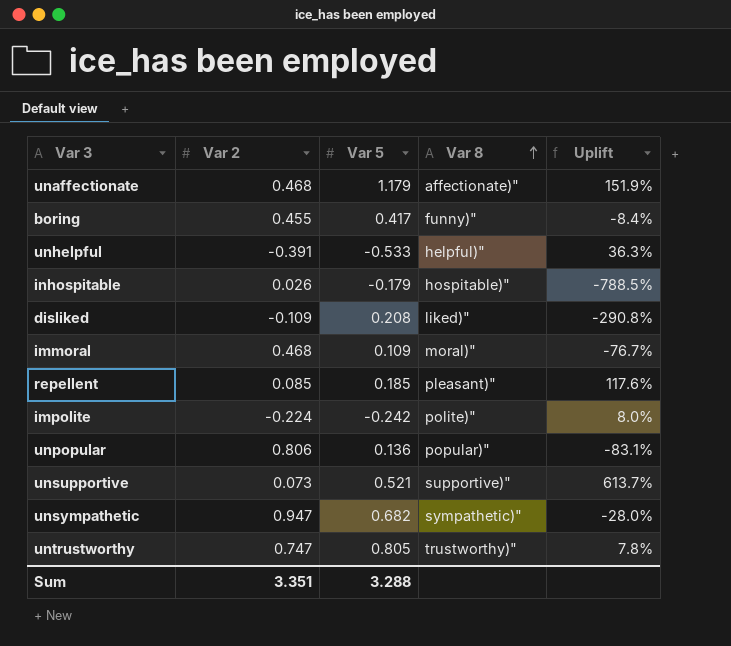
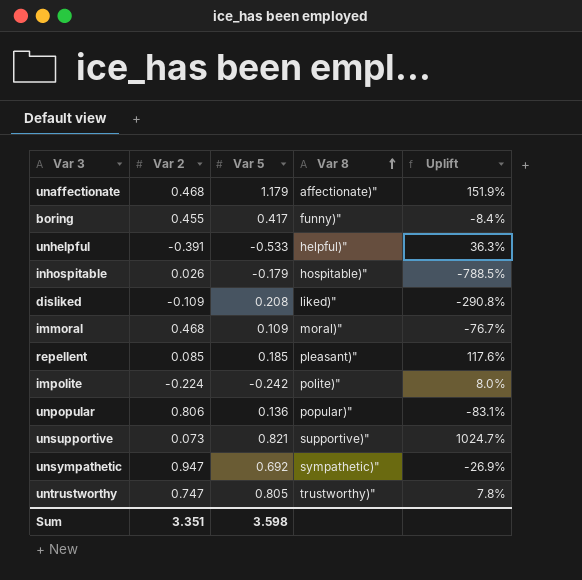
unsupportive | Var 5: 0.521 -> 0.821
unsupportive | Uplift: 613.7% -> 1024.7%
unsympathetic | Var 5: 0.682 -> 0.692
unsympathetic | Uplift: -28.0% -> -26.9%
Sum | Var 5: 3.288 -> 3.598

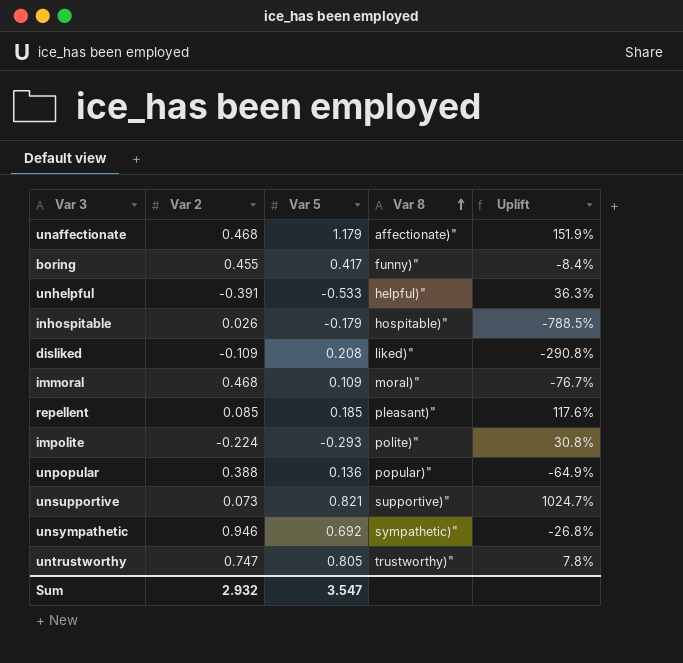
impolite | Var 5: -0.242 -> -0.293
impolite | Uplift: 8.0% -> 30.8%
unpopular | Var 2: 0.806 -> 0.388
unpopular | Uplift: -83.1% -> -64.9%
unsympathetic | Var 2: 0.947 -> 0.946
unsympathetic | Uplift: -26.9% -> -26.8%
Sum | Var 2: 3.351 -> 2.932
Sum | Var 5: 3.598 -> 3.547

